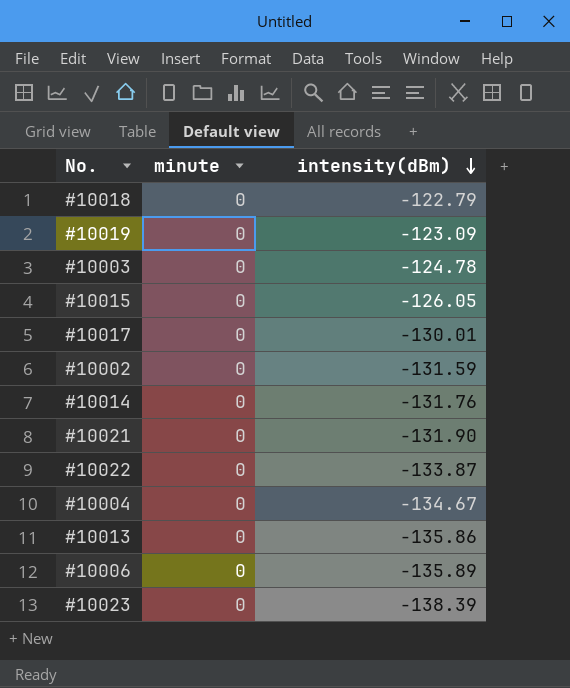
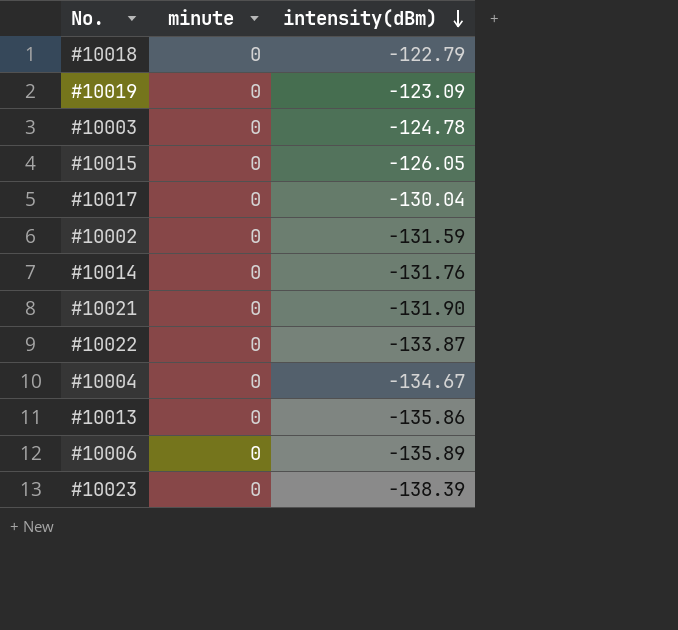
#10017 | intensity(dBm): -130.01 -> -130.04

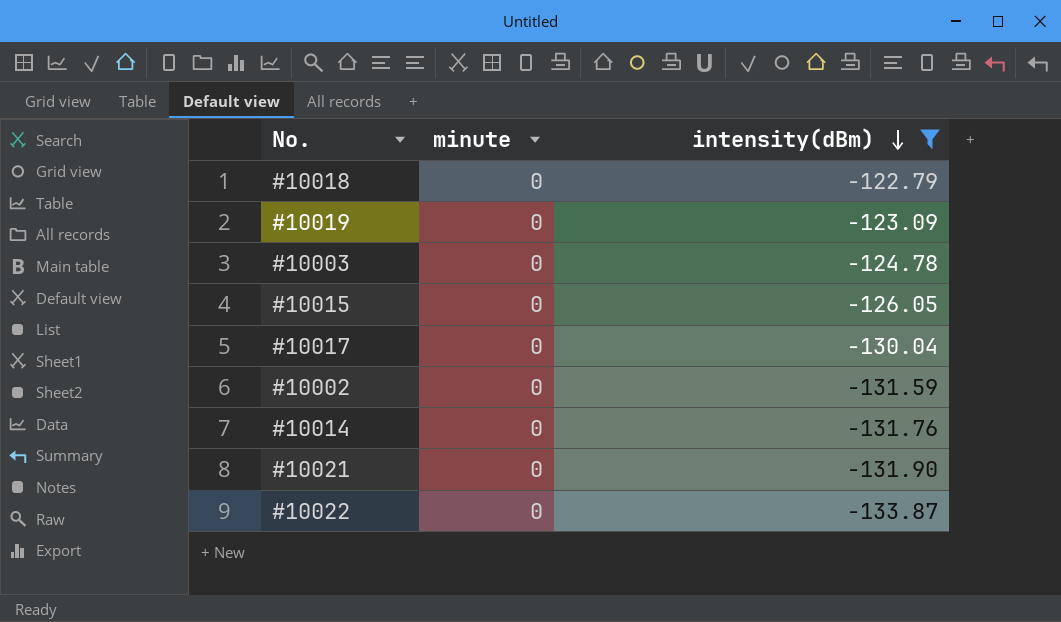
filter: none -> intensity(dBm) >= -133.87

